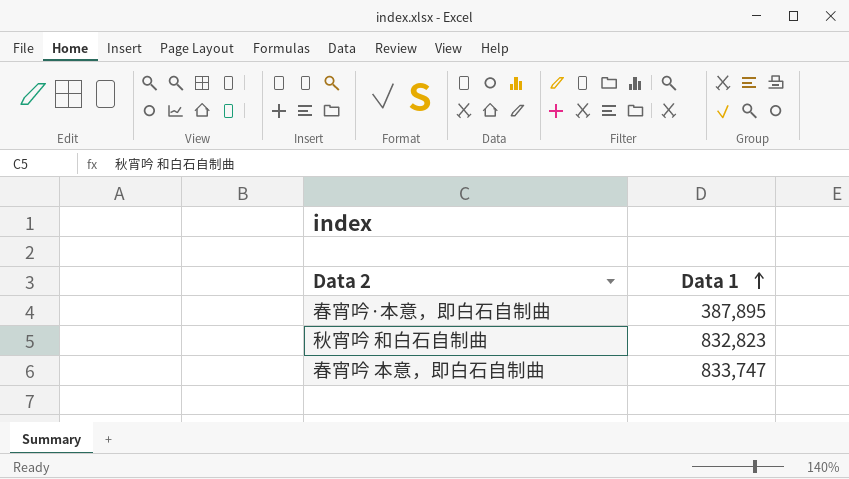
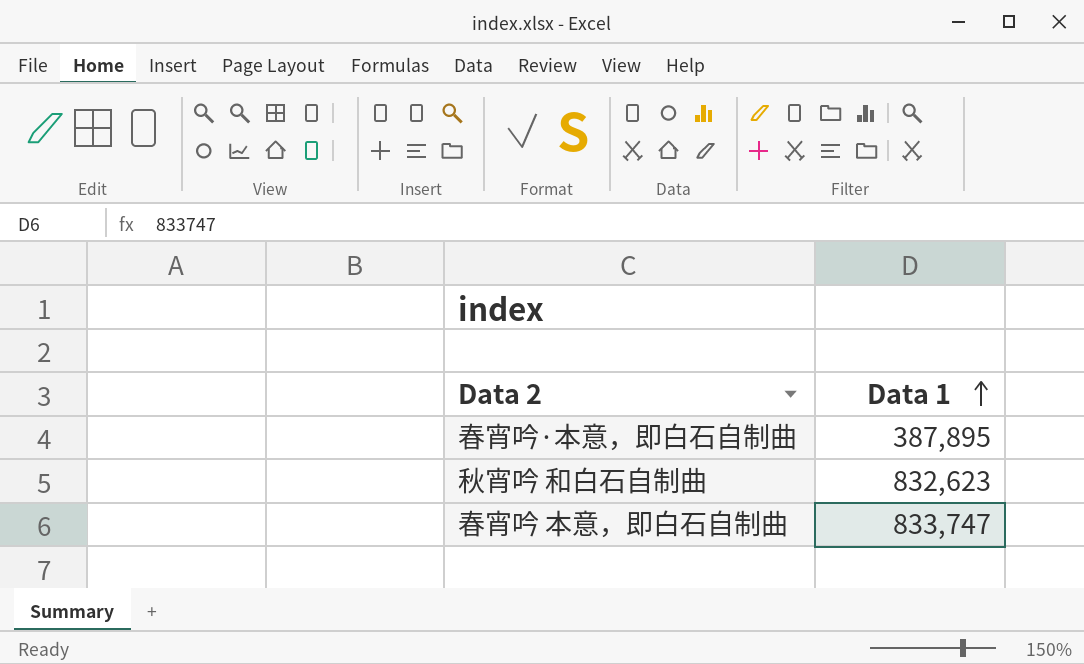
秋宵吟 和白石自制曲 | Data 1: 832,823 -> 832,623

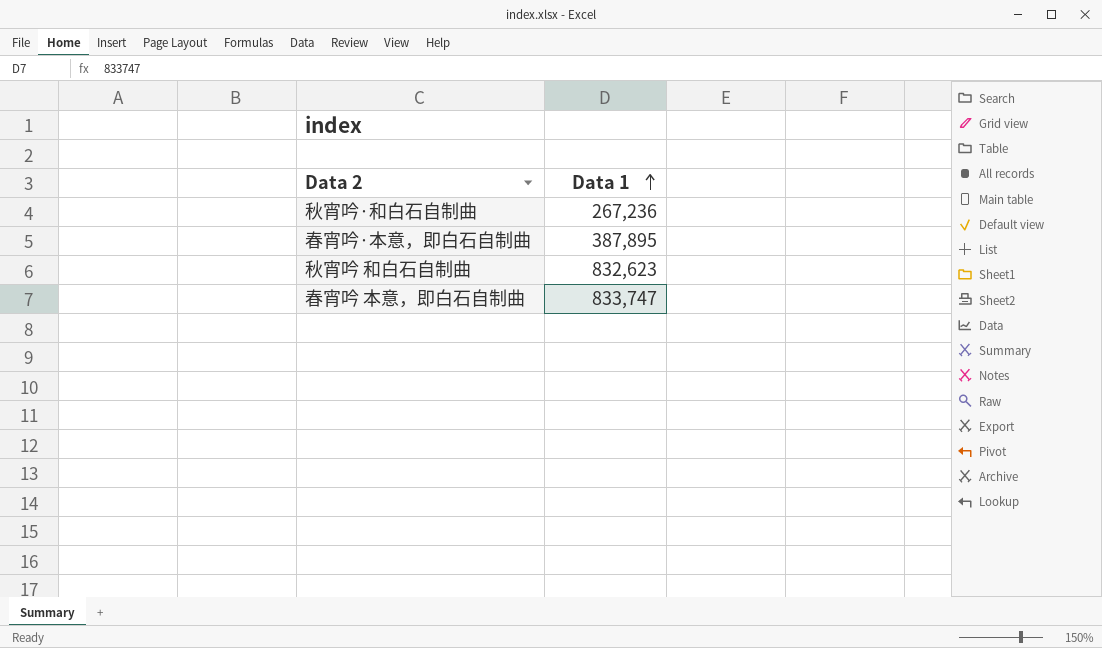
row 秋宵吟·和白石自制曲: none -> 267,236

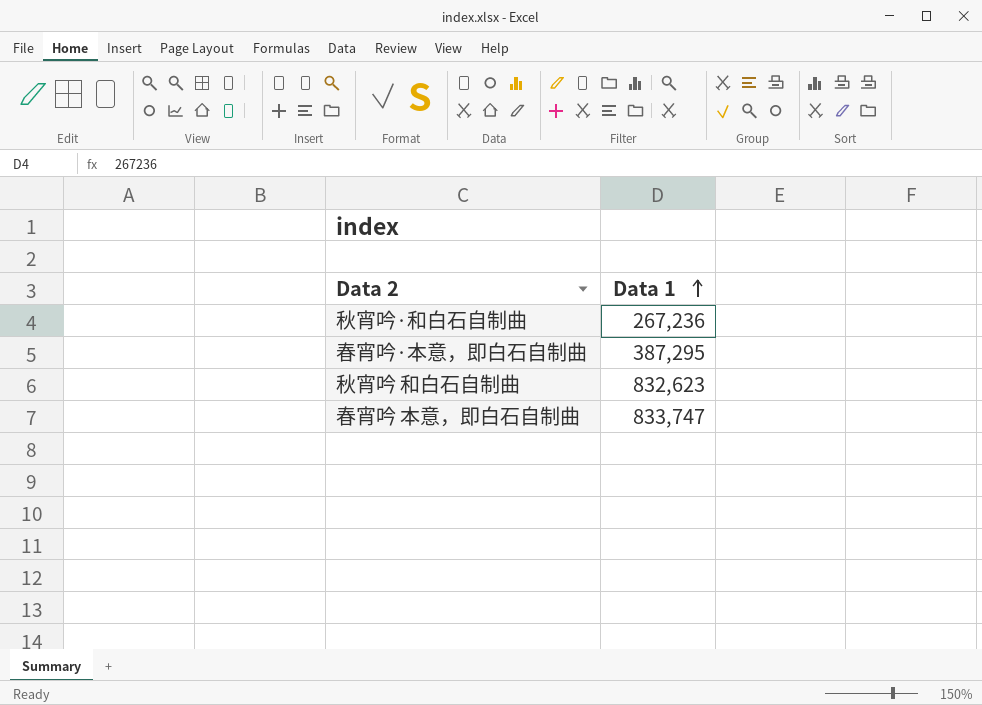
春宵吟·本意，即白石自制曲 | Data 1: 387,895 -> 387,295

